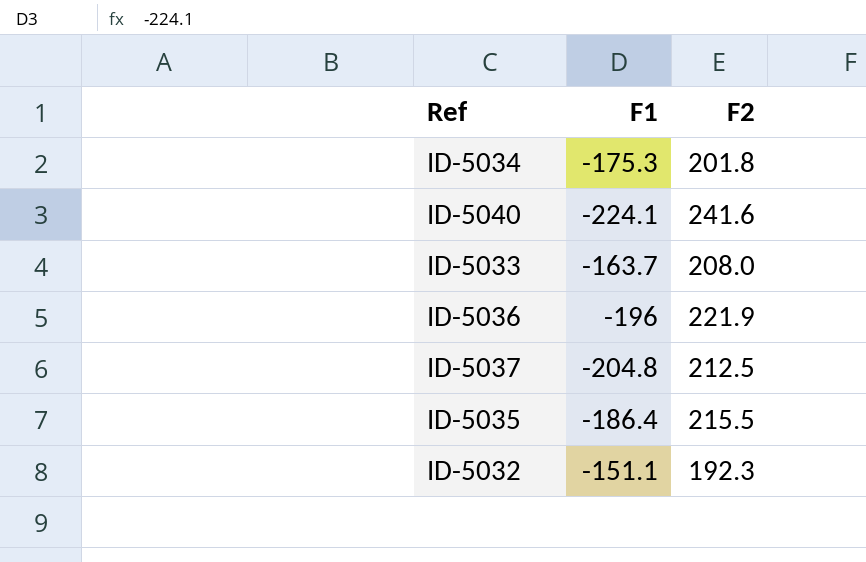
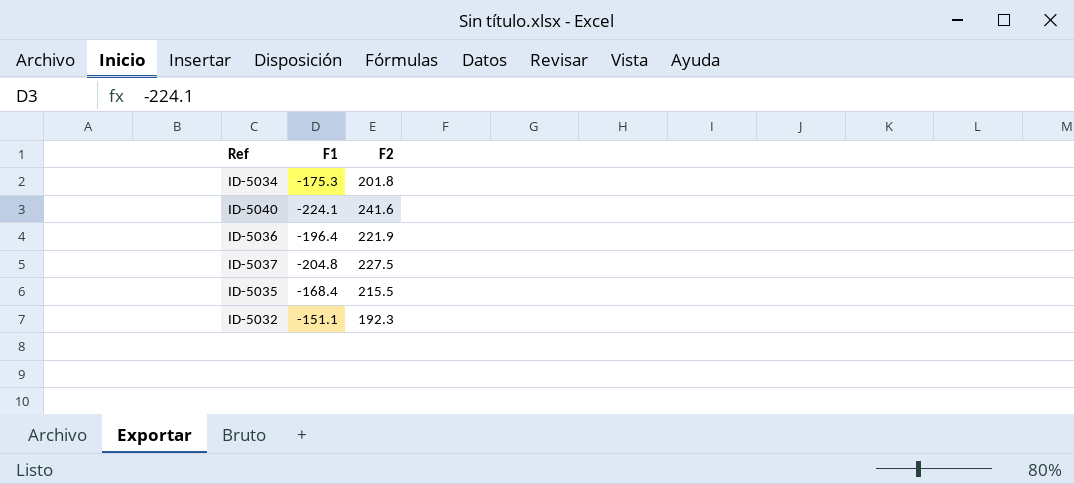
row ID-5033: -163.7 | 208.0 -> none
ID-5036 | F1: -196 -> -196.4
ID-5037 | F2: 212.5 -> 227.5
ID-5035 | F1: -186.4 -> -168.4

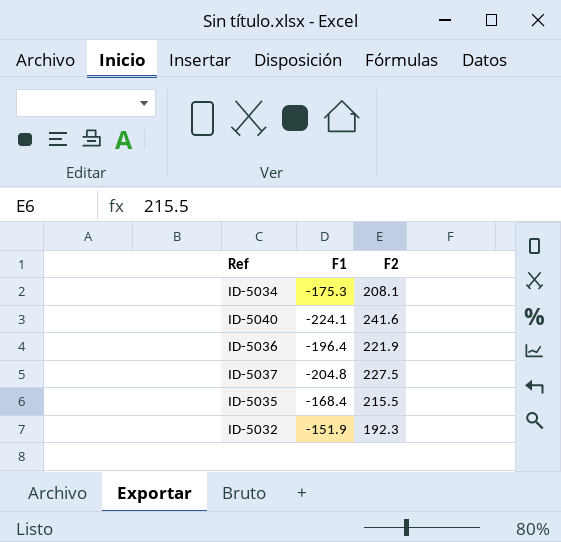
ID-5034 | F2: 201.8 -> 208.1
ID-5032 | F1: -151.1 -> -151.9

